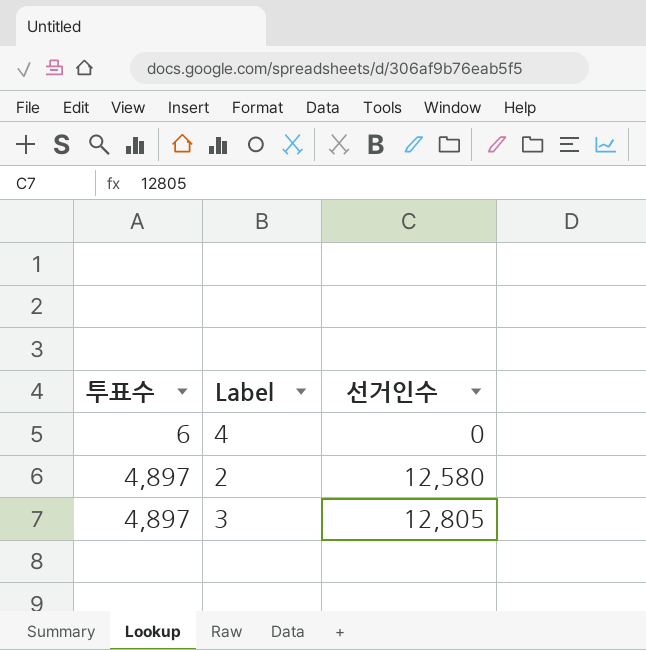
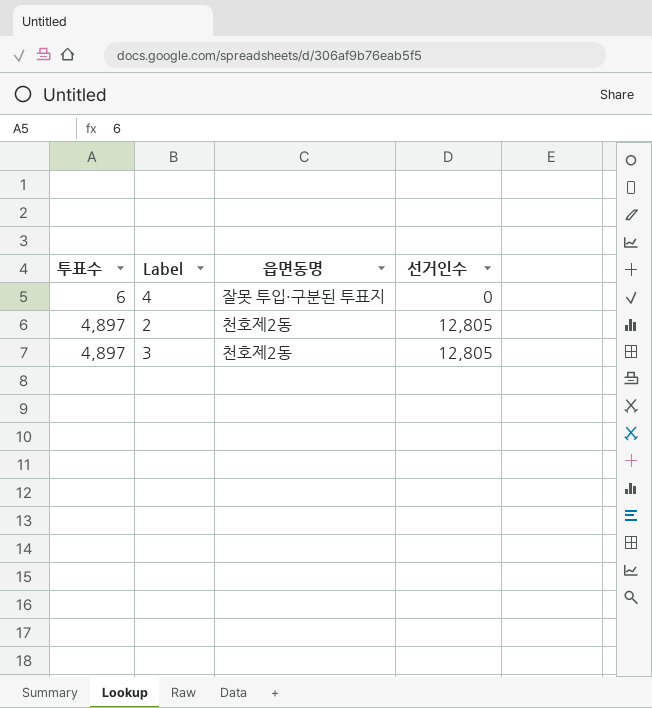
column 읍면동명 | position: none -> 3
2 | 선거인수: 12,580 -> 12,805

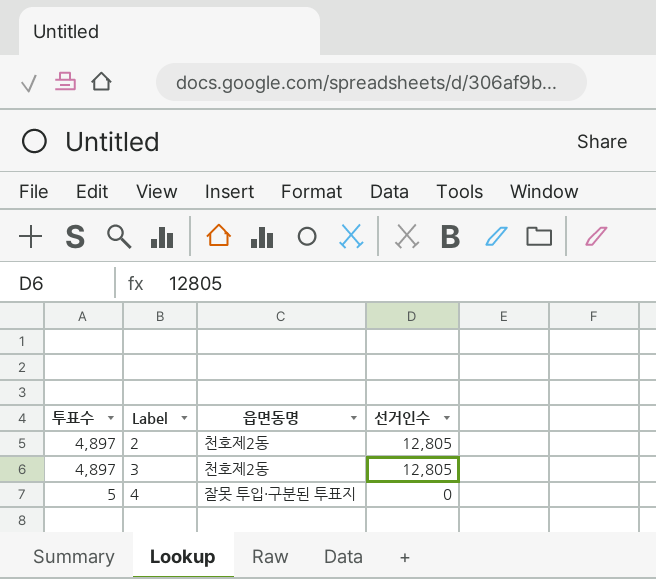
row order: 투표수 ascending -> 투표수 descending
4 | 투표수: 6 -> 5

